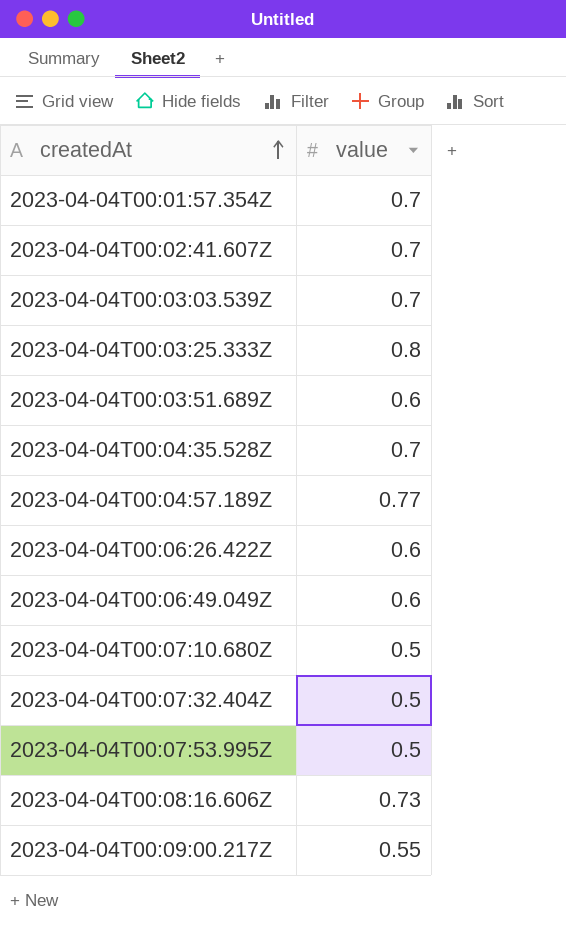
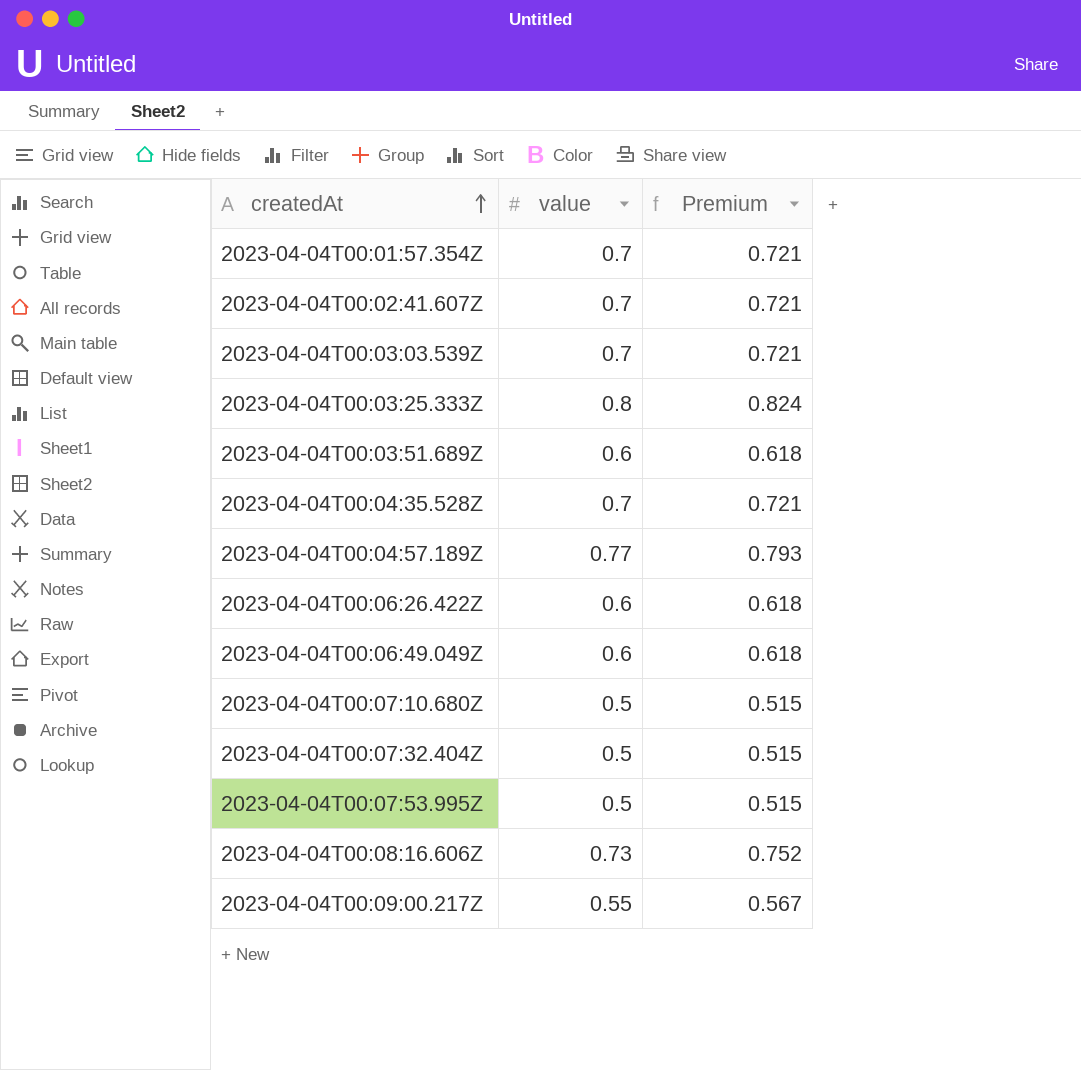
column Premium | formula: none -> [value] * 1.03

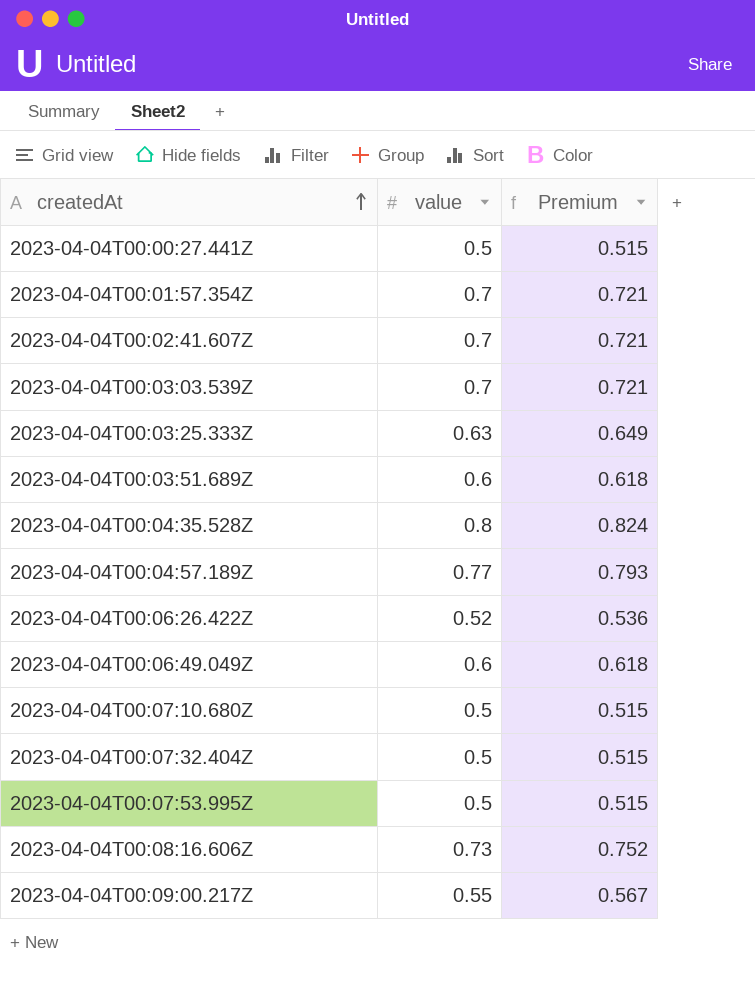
row 2023-04-04T00:00:27.441Z: none -> 0.5 | 0.515
2023-04-04T00:03:25.333Z | value: 0.8 -> 0.63
2023-04-04T00:03:25.333Z | Premium: 0.824 -> 0.649
2023-04-04T00:04:35.528Z | value: 0.7 -> 0.8
2023-04-04T00:04:35.528Z | Premium: 0.721 -> 0.824
2023-04-04T00:06:26.422Z | value: 0.6 -> 0.52
2023-04-04T00:06:26.422Z | Premium: 0.618 -> 0.536

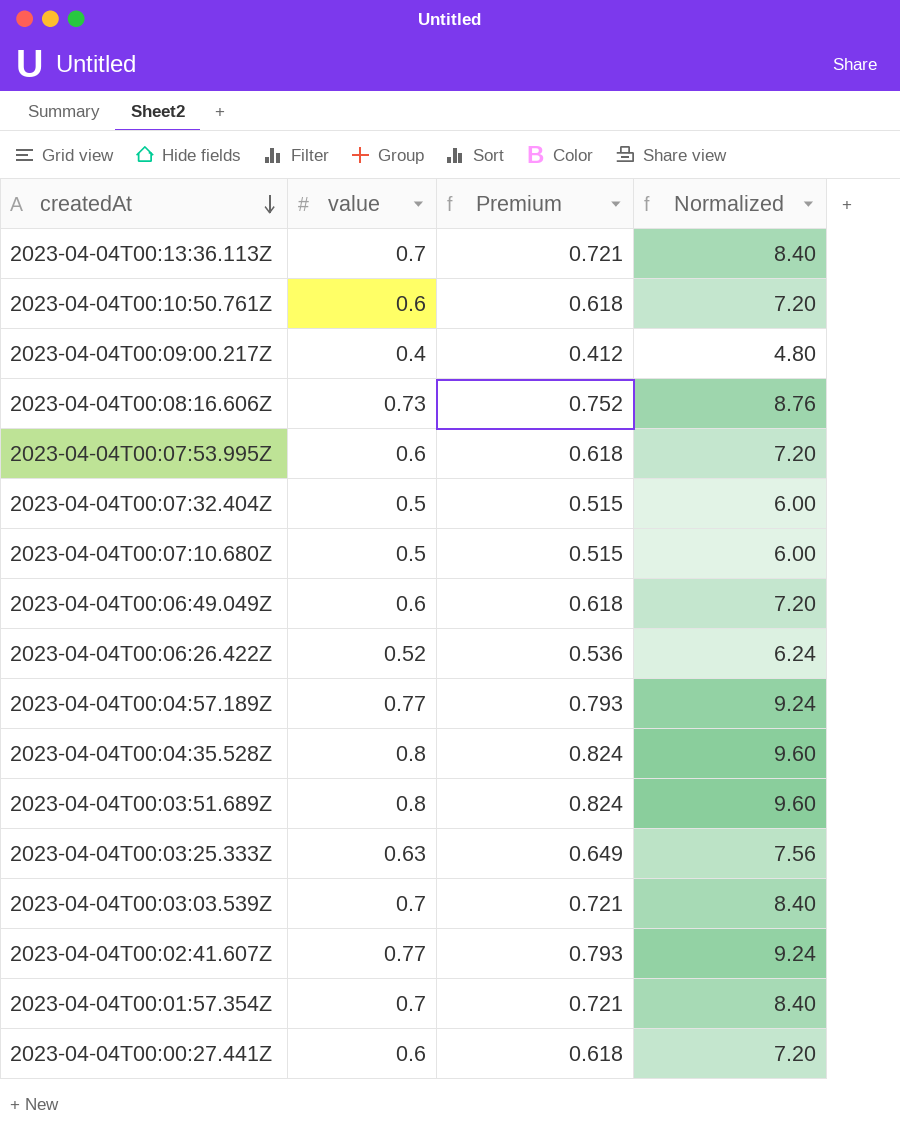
row order: createdAt ascending -> createdAt descending
column Normalized | formula: none -> [value] * 12
row 2023-04-04T00:13:36.113Z: none -> 0.7 | 0.721 | 8.40
row 2023-04-04T00:10:50.761Z: none -> 0.6 | 0.618 | 7.20
2023-04-04T00:09:00.217Z | value: 0.55 -> 0.4
2023-04-04T00:09:00.217Z | Premium: 0.567 -> 0.412
2023-04-04T00:07:53.995Z | value: 0.5 -> 0.6
2023-04-04T00:07:53.995Z | Premium: 0.515 -> 0.618
2023-04-04T00:03:51.689Z | value: 0.6 -> 0.8
2023-04-04T00:03:51.689Z | Premium: 0.618 -> 0.824
2023-04-04T00:02:41.607Z | value: 0.7 -> 0.77
2023-04-04T00:02:41.607Z | Premium: 0.721 -> 0.793
2023-04-04T00:00:27.441Z | value: 0.5 -> 0.6
2023-04-04T00:00:27.441Z | Premium: 0.515 -> 0.618

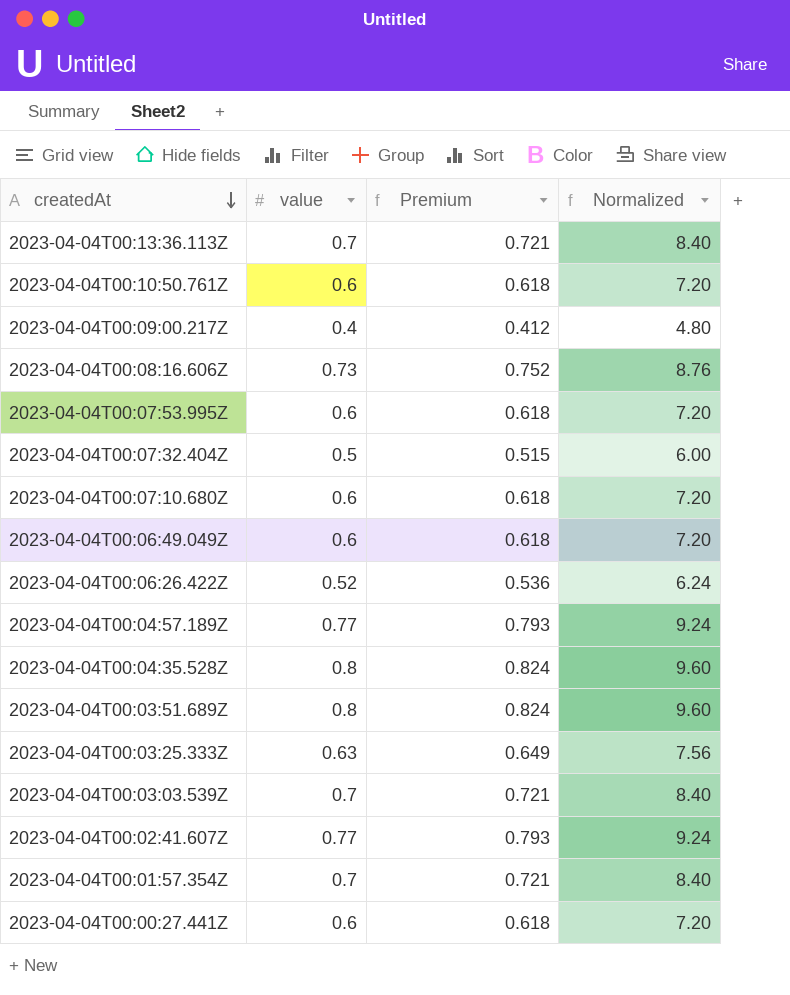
2023-04-04T00:07:10.680Z | value: 0.5 -> 0.6
2023-04-04T00:07:10.680Z | Premium: 0.515 -> 0.618
2023-04-04T00:07:10.680Z | Normalized: 6.00 -> 7.20

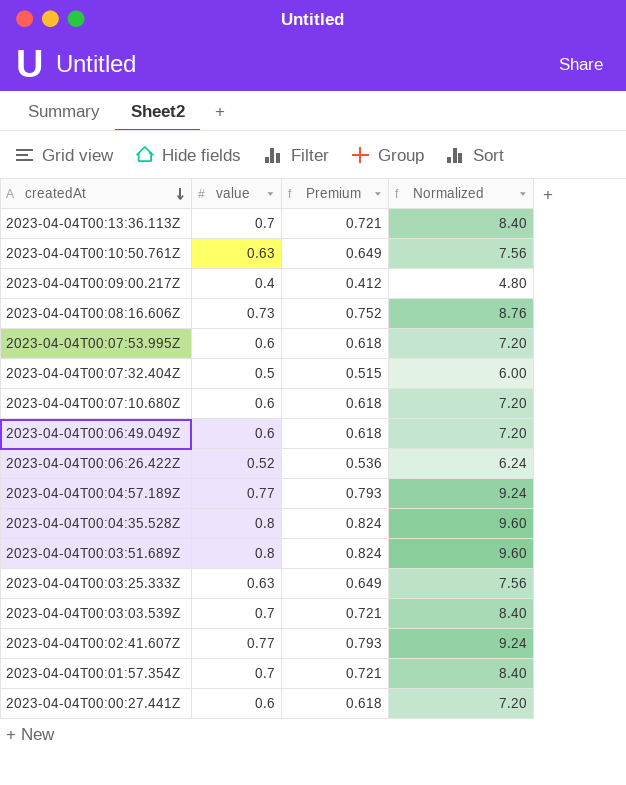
2023-04-04T00:10:50.761Z | value: 0.6 -> 0.63
2023-04-04T00:10:50.761Z | Premium: 0.618 -> 0.649
2023-04-04T00:10:50.761Z | Normalized: 7.20 -> 7.56

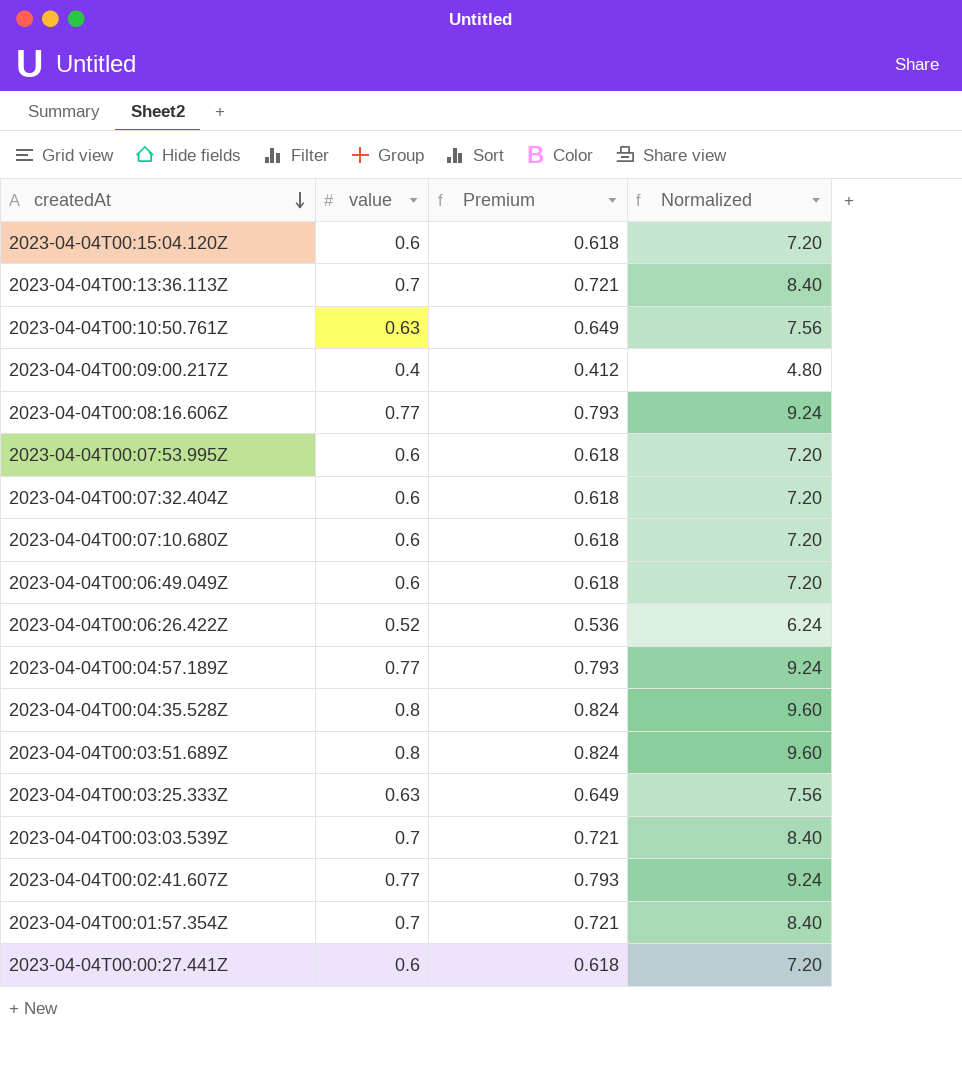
row 2023-04-04T00:15:04.120Z: none -> 0.6 | 0.618 | 7.20
2023-04-04T00:08:16.606Z | value: 0.73 -> 0.77
2023-04-04T00:08:16.606Z | Premium: 0.752 -> 0.793
2023-04-04T00:08:16.606Z | Normalized: 8.76 -> 9.24
2023-04-04T00:07:32.404Z | value: 0.5 -> 0.6
2023-04-04T00:07:32.404Z | Premium: 0.515 -> 0.618
2023-04-04T00:07:32.404Z | Normalized: 6.00 -> 7.20

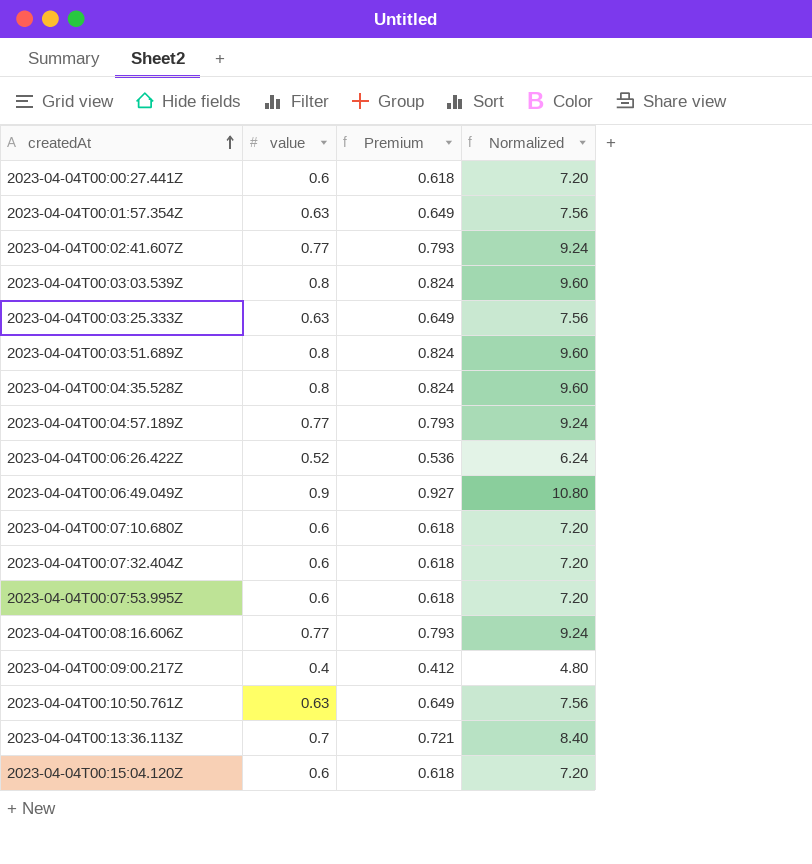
row order: createdAt descending -> createdAt ascending
2023-04-04T00:01:57.354Z | value: 0.7 -> 0.63
2023-04-04T00:01:57.354Z | Premium: 0.721 -> 0.649
2023-04-04T00:01:57.354Z | Normalized: 8.40 -> 7.56
2023-04-04T00:03:03.539Z | value: 0.7 -> 0.8
2023-04-04T00:03:03.539Z | Premium: 0.721 -> 0.824
2023-04-04T00:03:03.539Z | Normalized: 8.40 -> 9.60
2023-04-04T00:06:49.049Z | value: 0.6 -> 0.9
2023-04-04T00:06:49.049Z | Premium: 0.618 -> 0.927
2023-04-04T00:06:49.049Z | Normalized: 7.20 -> 10.80

